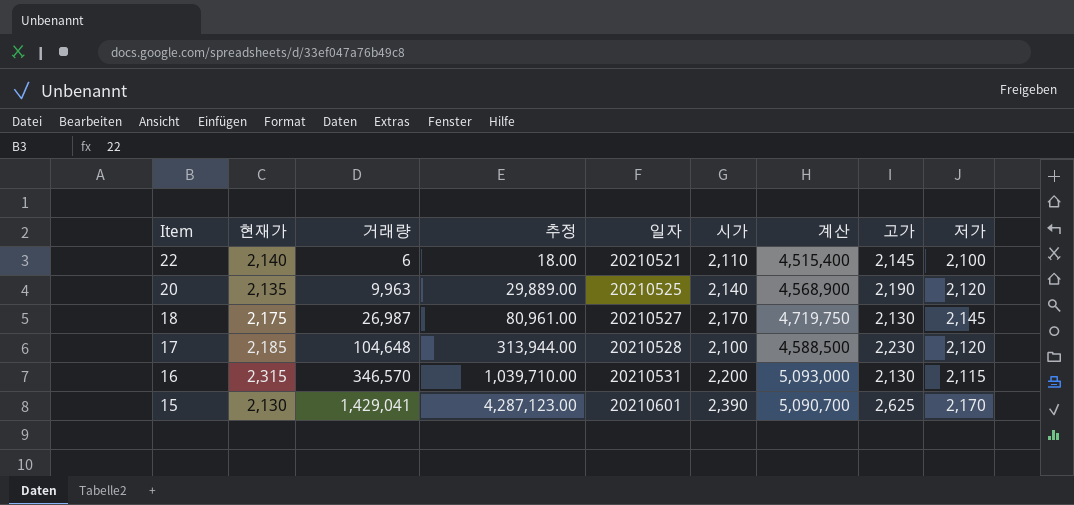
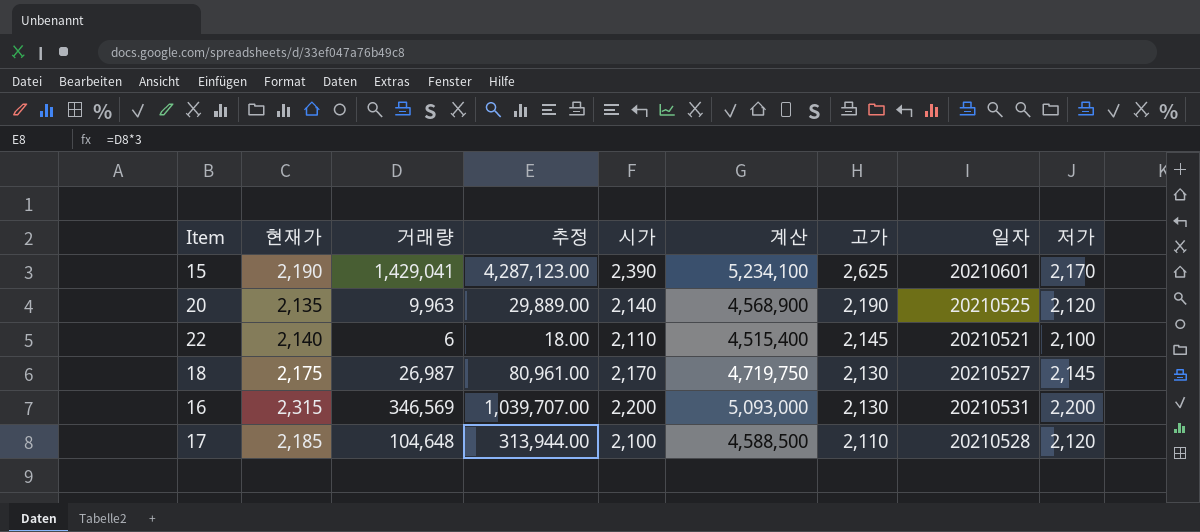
row order: Item descending -> 고가 descending
column 일자 | position: 5 -> 8
15 | 현재가: 2,130 -> 2,190
15 | 계산: 5,090,700 -> 5,234,100
16 | 거래량: 346,570 -> 346,569
16 | 추정: 1,039,710.00 -> 1,039,707.00
16 | 저가: 2,115 -> 2,200
17 | 고가: 2,230 -> 2,110

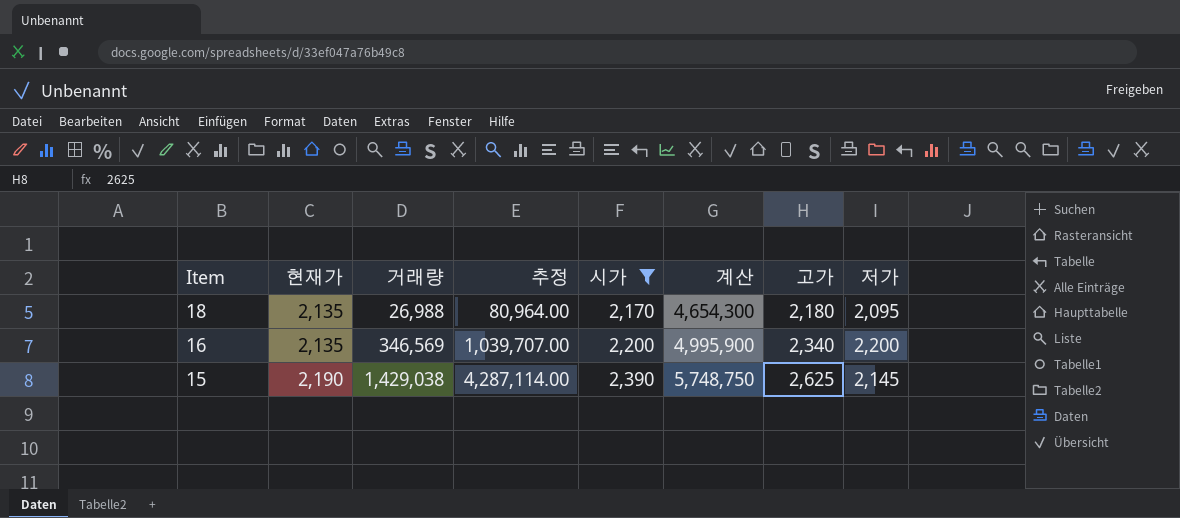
filter: none -> 시가 >= 2,170
row order: 고가 descending -> Item descending
column 일자 | position: 8 -> none
column 계산 | formula: [현재가] * [시가] -> [현재가] * [고가]
18 | 현재가: 2,175 -> 2,135
18 | 거래량: 26,987 -> 26,988
18 | 추정: 80,961.00 -> 80,964.00
18 | 고가: 2,130 -> 2,180
18 | 저가: 2,145 -> 2,095
16 | 현재가: 2,315 -> 2,135
16 | 고가: 2,130 -> 2,340
15 | 거래량: 1,429,041 -> 1,429,038
15 | 추정: 4,287,123.00 -> 4,287,114.00
15 | 저가: 2,170 -> 2,145

